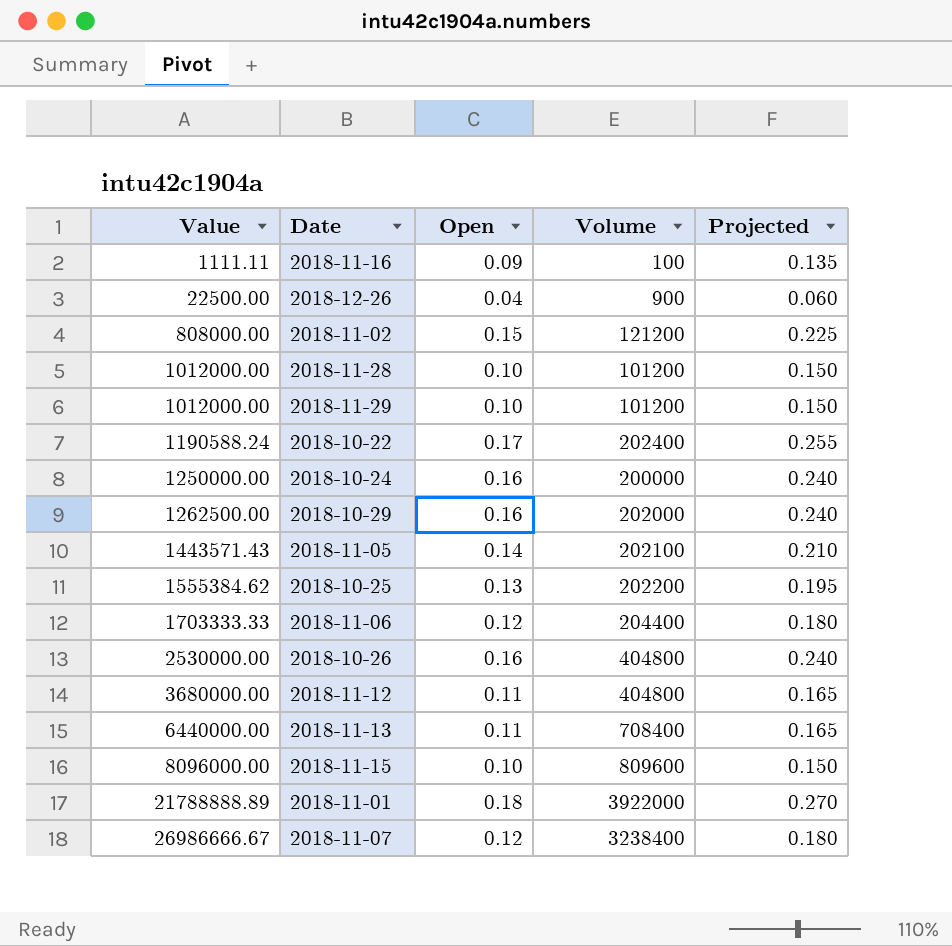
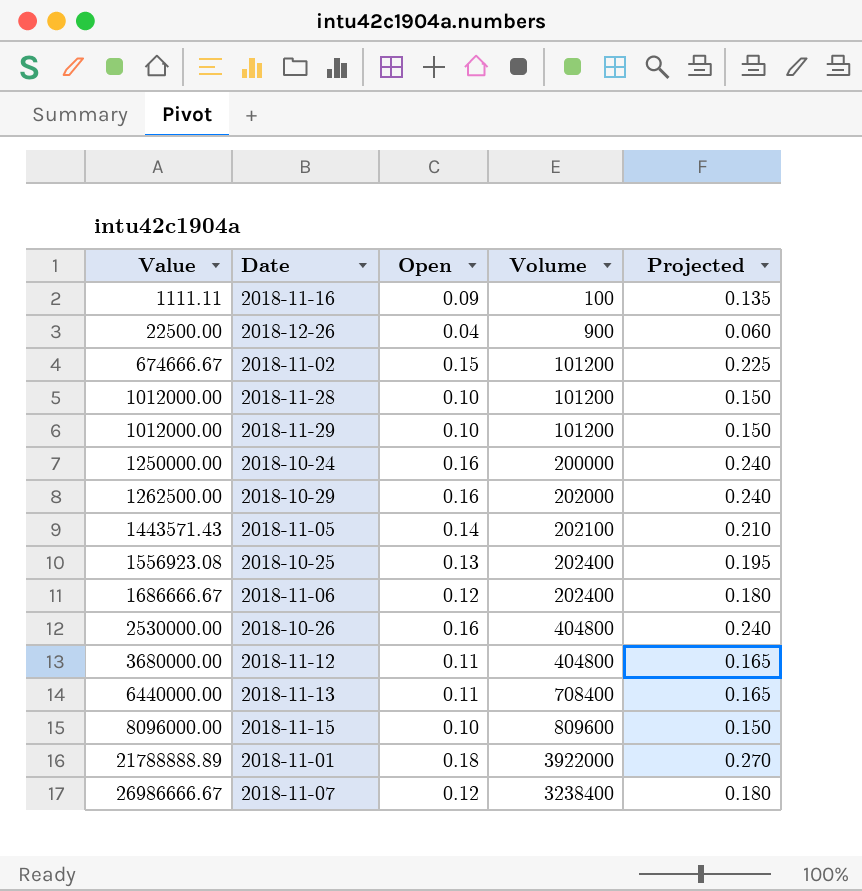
row 2018-10-22: 1190588.24 | 0.17 | 202400 | 0.255 -> none
2018-11-02 | Value: 808000.00 -> 674666.67
2018-11-02 | Volume: 121200 -> 101200
2018-10-25 | Value: 1555384.62 -> 1556923.08
2018-10-25 | Volume: 202200 -> 202400
2018-11-06 | Value: 1703333.33 -> 1686666.67
2018-11-06 | Volume: 204400 -> 202400

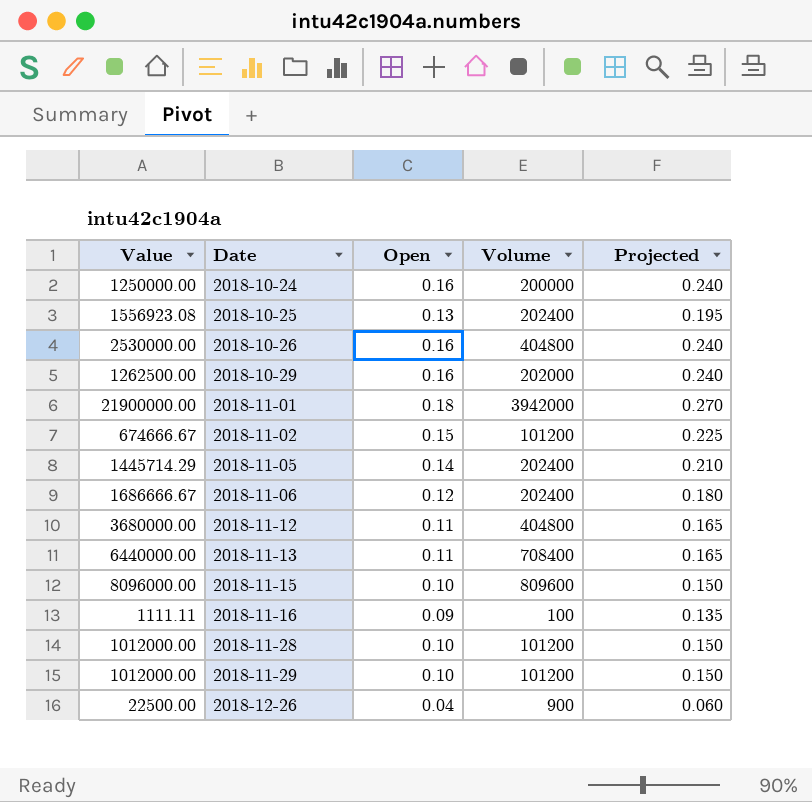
row order: Value ascending -> Date ascending
row 2018-11-07: 26986666.67 | 0.12 | 3238400 | 0.180 -> none
2018-11-01 | Value: 21788888.89 -> 21900000.00
2018-11-01 | Volume: 3922000 -> 3942000
2018-11-05 | Value: 1443571.43 -> 1445714.29
2018-11-05 | Volume: 202100 -> 202400

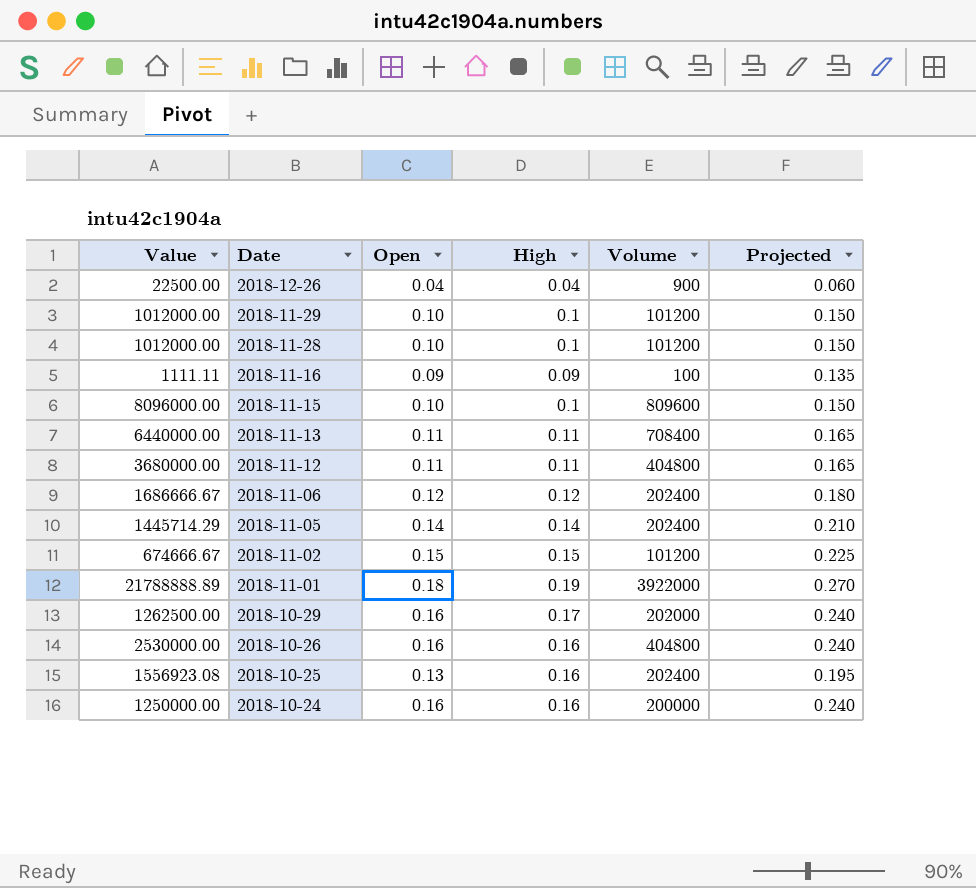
row order: Date ascending -> Date descending
column High | position: none -> 4
2018-11-01 | Value: 21900000.00 -> 21788888.89
2018-11-01 | Volume: 3942000 -> 3922000

